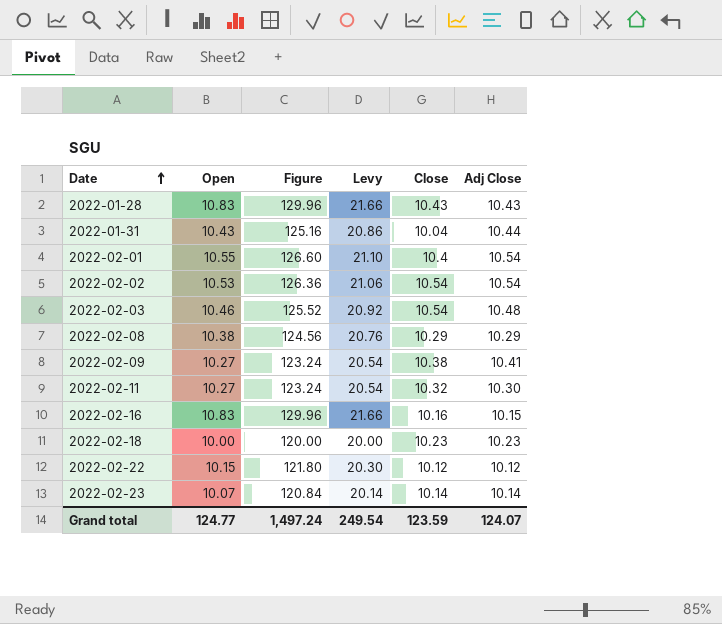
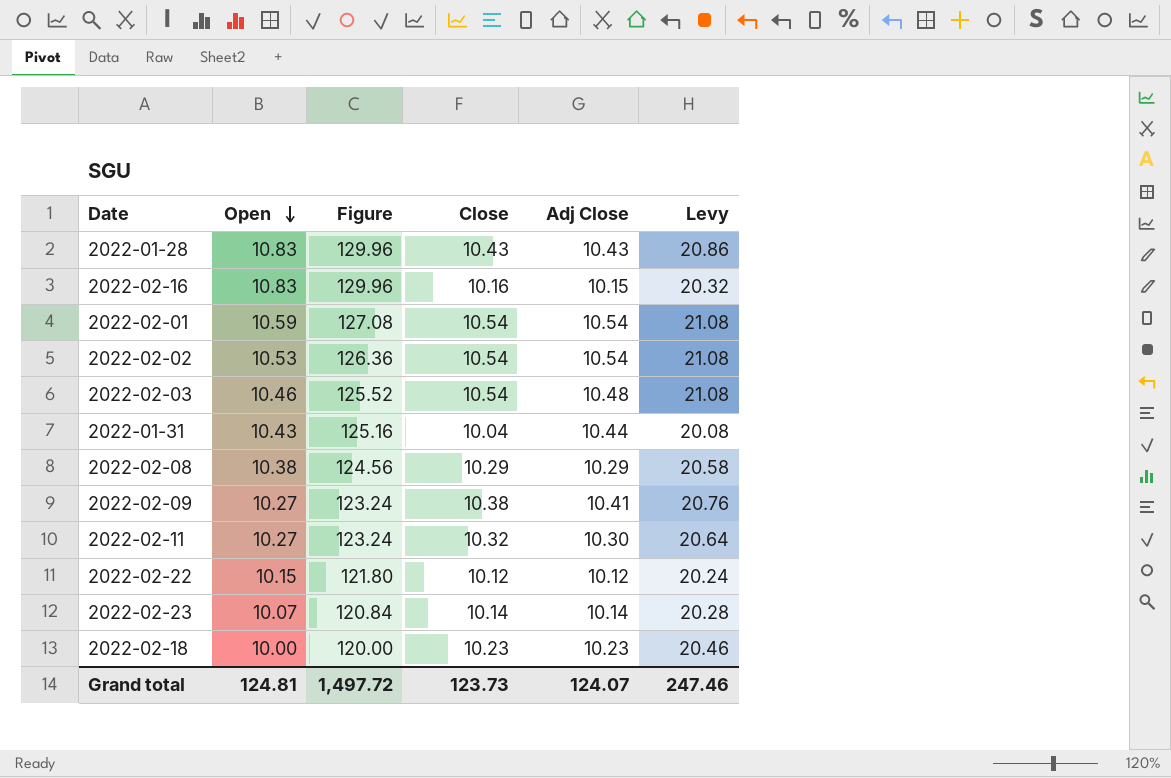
row order: Date ascending -> Open descending
column Levy | formula: [Open] * 2 -> [Close] * 2
column Levy | position: 4 -> 6
2022-02-01 | Open: 10.55 -> 10.59
2022-02-01 | Figure: 126.60 -> 127.08
2022-02-01 | Close: 10.4 -> 10.54
Grand total | Open: 124.77 -> 124.81
Grand total | Figure: 1,497.24 -> 1,497.72
Grand total | Close: 123.59 -> 123.73
Grand total | Levy: 249.54 -> 247.46

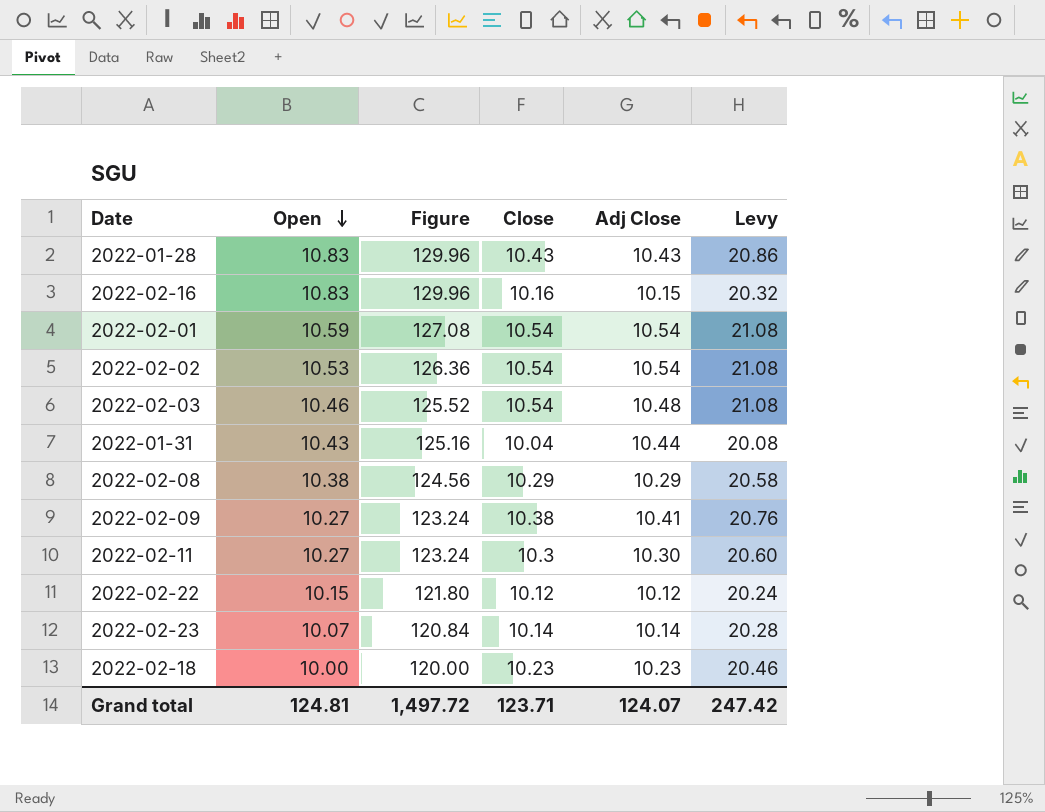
2022-02-11 | Close: 10.32 -> 10.3
2022-02-11 | Levy: 20.64 -> 20.60
Grand total | Close: 123.73 -> 123.71
Grand total | Levy: 247.46 -> 247.42

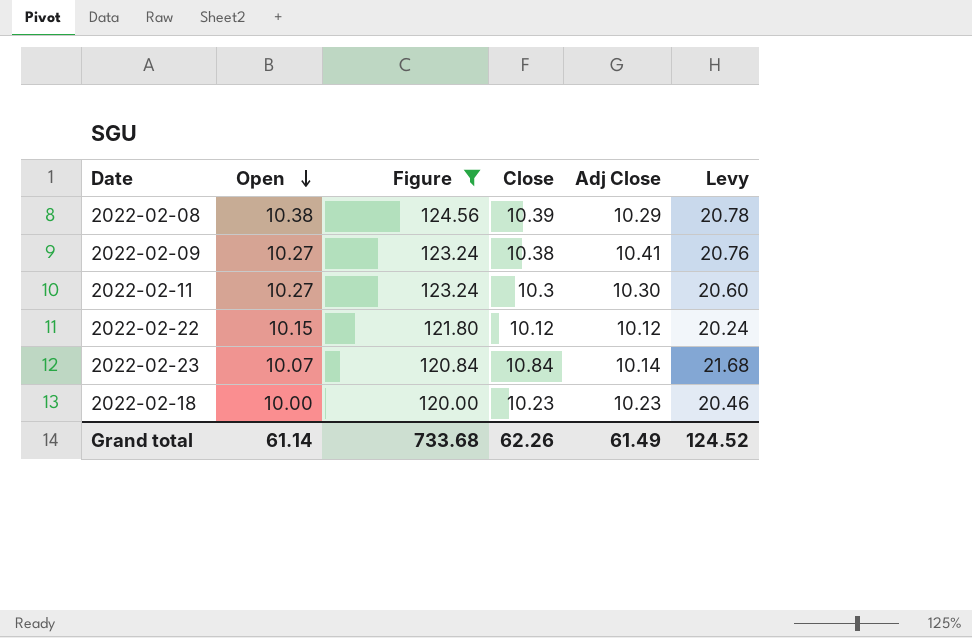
filter: none -> Figure <= 124.56
2022-02-08 | Close: 10.29 -> 10.39
2022-02-08 | Levy: 20.58 -> 20.78
2022-02-23 | Close: 10.14 -> 10.84
2022-02-23 | Levy: 20.28 -> 21.68
Grand total | Open: 124.81 -> 61.14
Grand total | Figure: 1,497.72 -> 733.68
Grand total | Close: 123.71 -> 62.26
Grand total | Adj Close: 124.07 -> 61.49
Grand total | Levy: 247.42 -> 124.52

